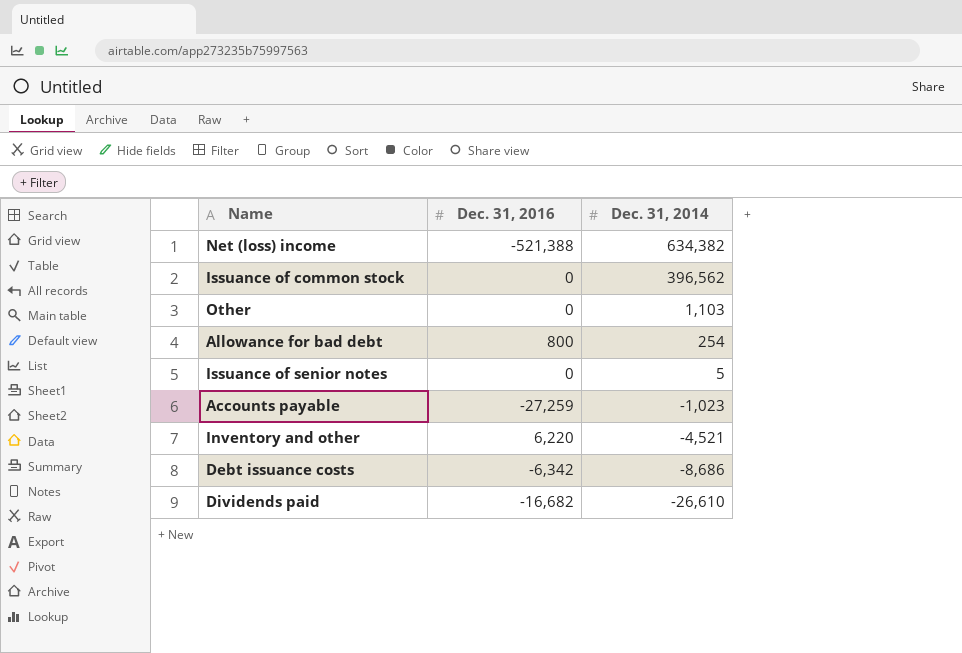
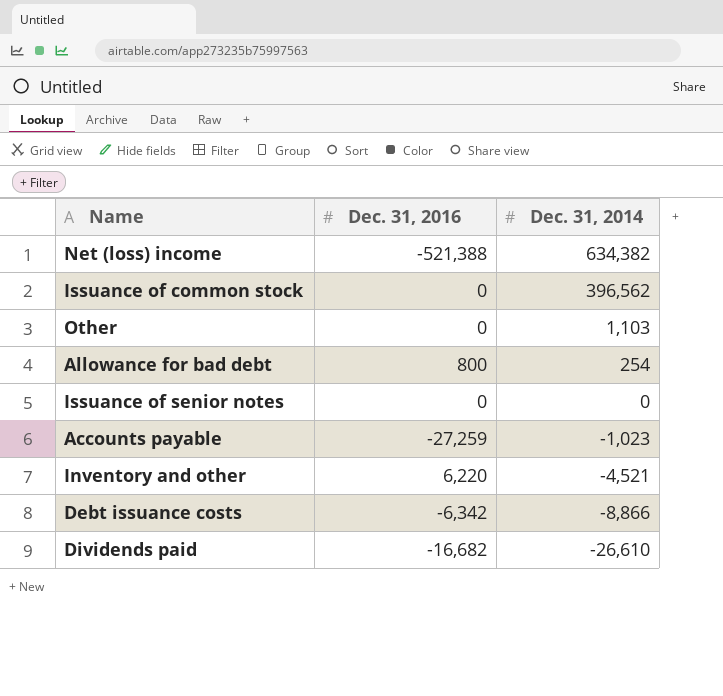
Issuance of senior notes | Dec. 31, 2014: 5 -> 0
Debt issuance costs | Dec. 31, 2014: -8,686 -> -8,866

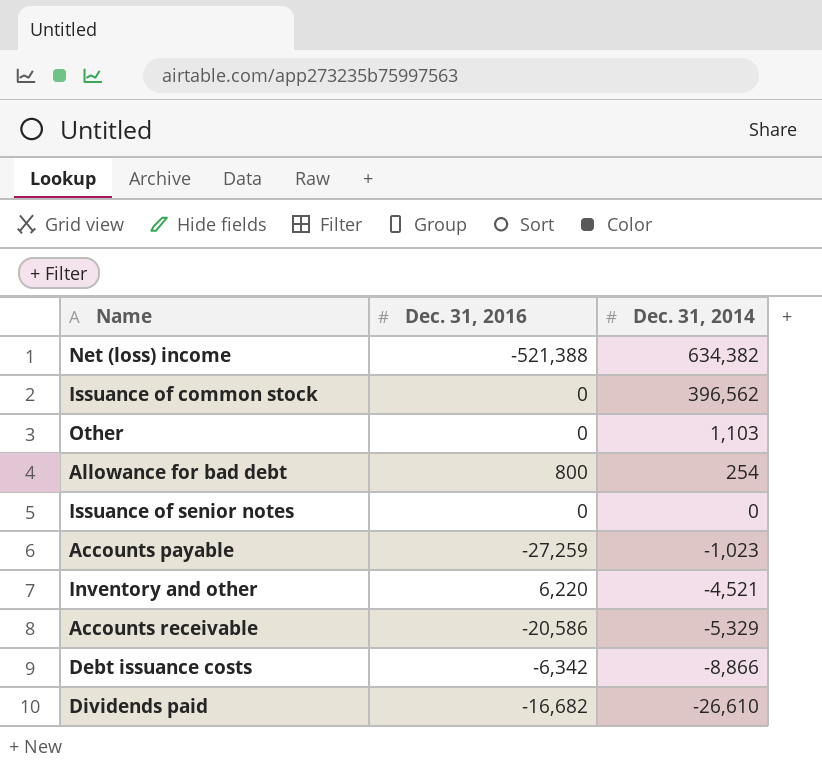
row Accounts receivable: none -> -20,586 | -5,329

